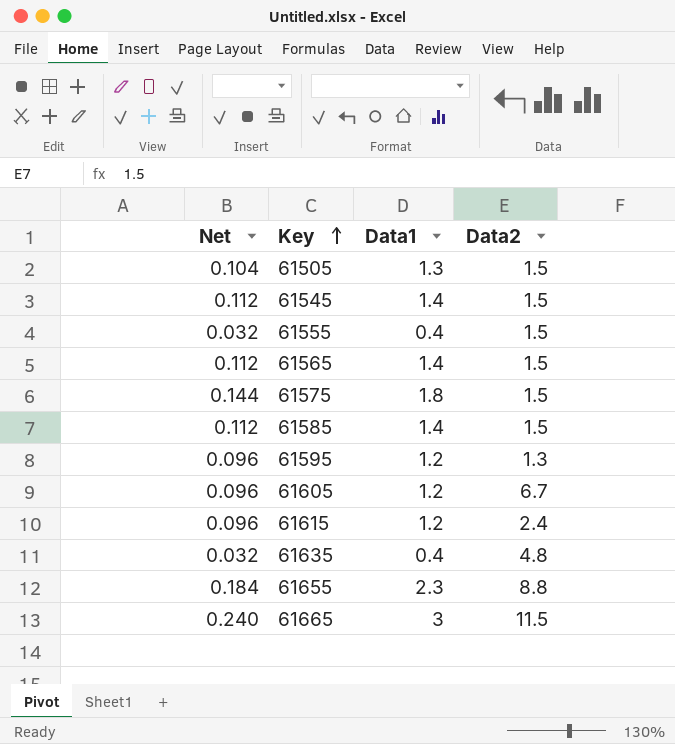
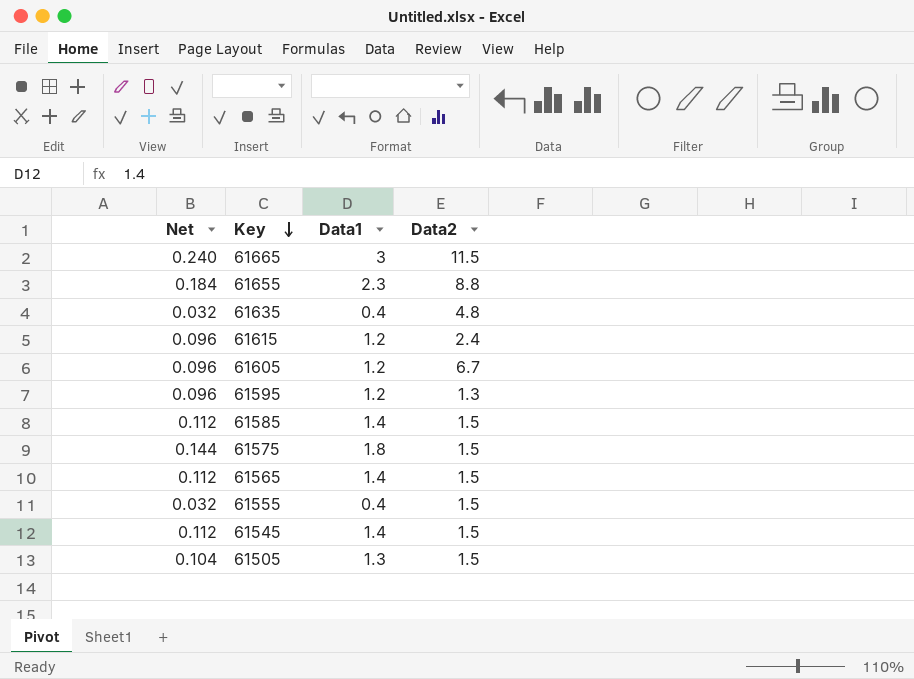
row order: Key ascending -> Key descending

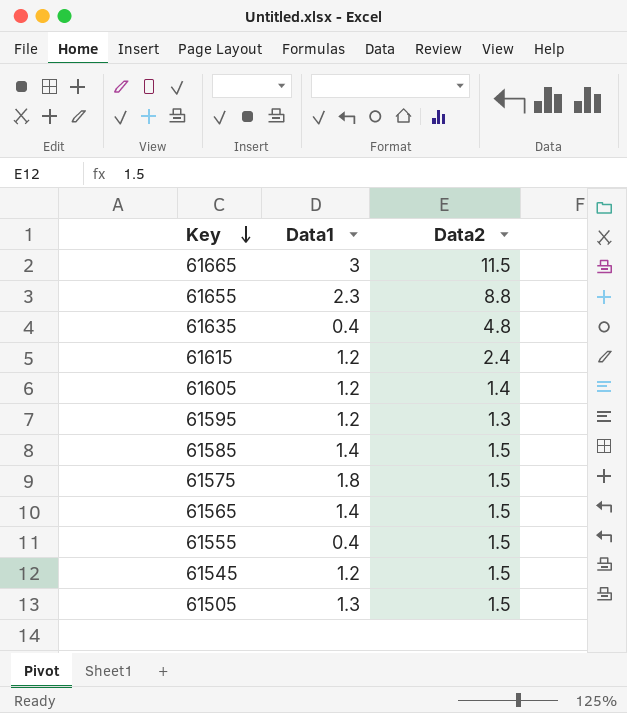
column Net | formula: [Data1] * 0.08 -> none
61605 | Data2: 6.7 -> 1.4
61545 | Data1: 1.4 -> 1.2

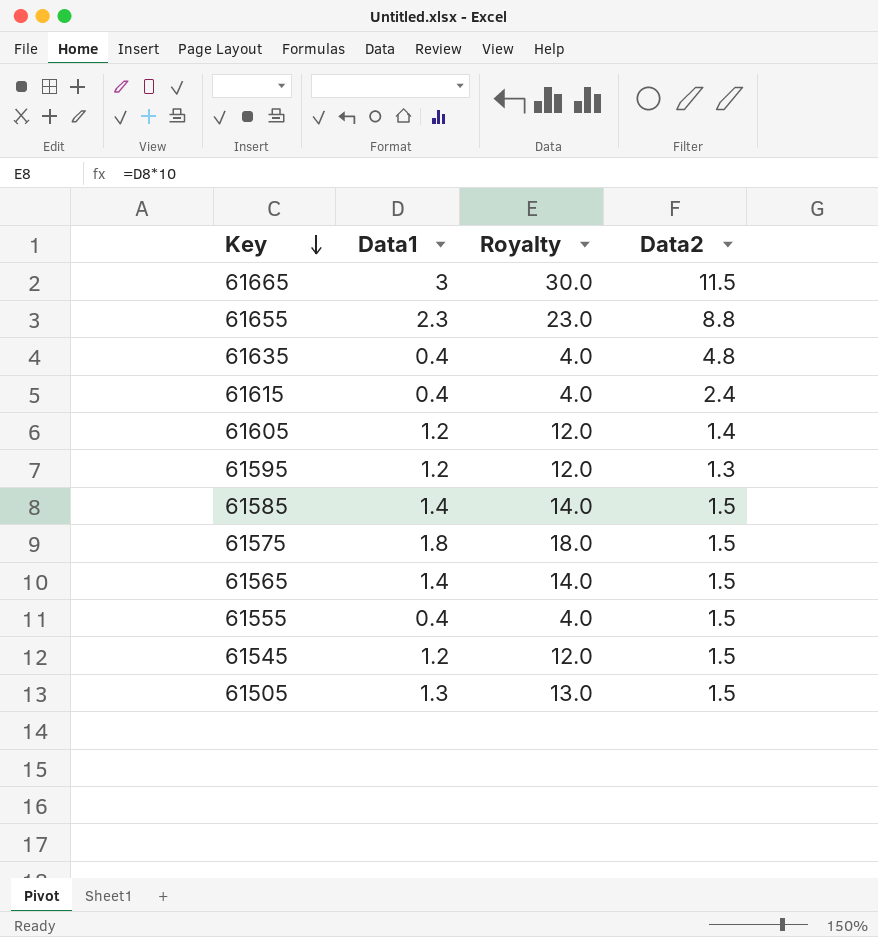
column Royalty | formula: none -> [Data1] * 10
61615 | Data1: 1.2 -> 0.4

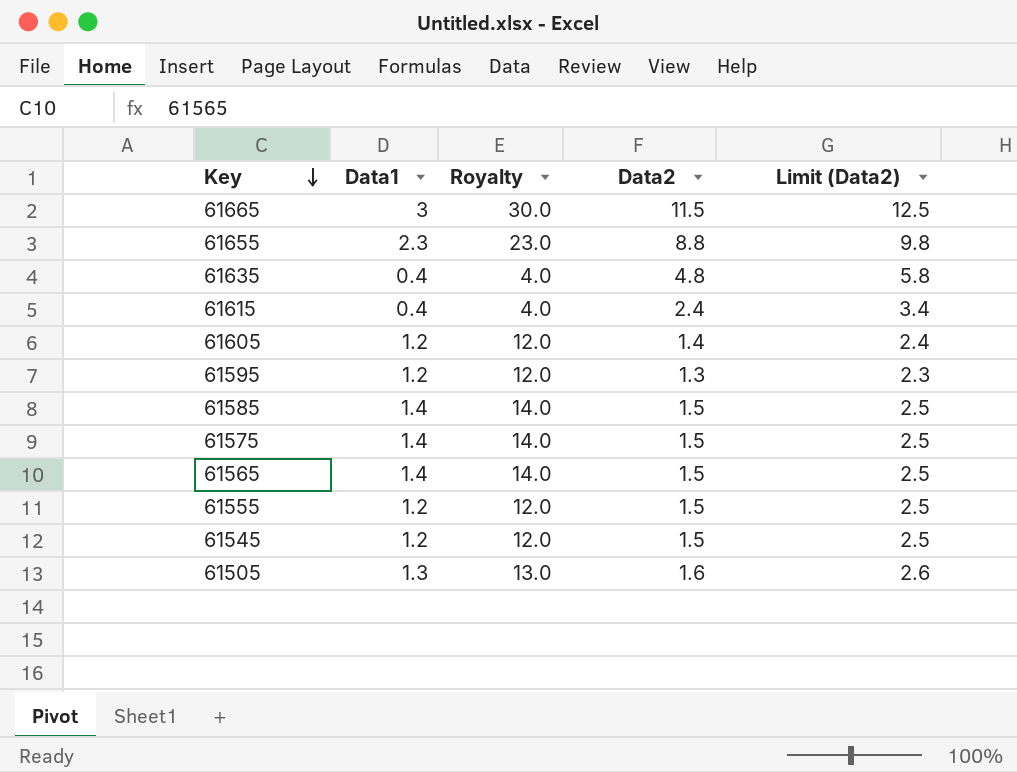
column Limit (Data2) | formula: none -> [Data2] + 1
61575 | Data1: 1.8 -> 1.4
61575 | Royalty: 18.0 -> 14.0
61555 | Data1: 0.4 -> 1.2
61555 | Royalty: 4.0 -> 12.0
61505 | Data2: 1.5 -> 1.6

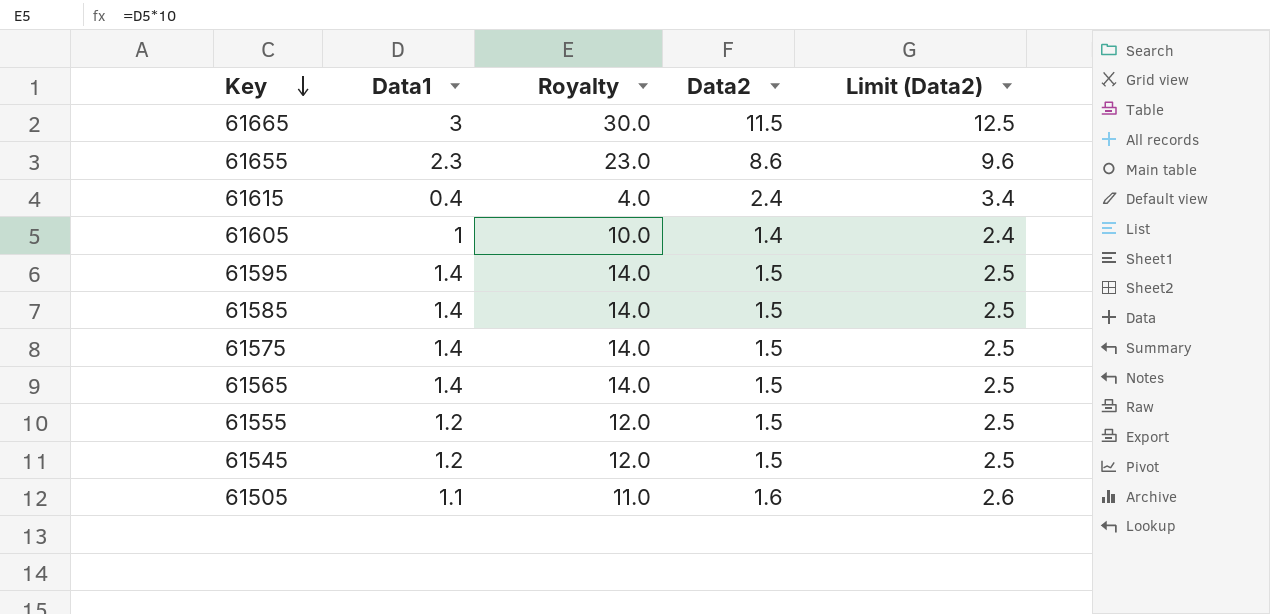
row 61635: 0.4 | 4.0 | 4.8 | 5.8 -> none
61655 | Data2: 8.8 -> 8.6
61655 | Limit (Data2): 9.8 -> 9.6
61605 | Data1: 1.2 -> 1
61605 | Royalty: 12.0 -> 10.0
61595 | Data1: 1.2 -> 1.4
61595 | Royalty: 12.0 -> 14.0
61595 | Data2: 1.3 -> 1.5
61595 | Limit (Data2): 2.3 -> 2.5
61505 | Data1: 1.3 -> 1.1
61505 | Royalty: 13.0 -> 11.0

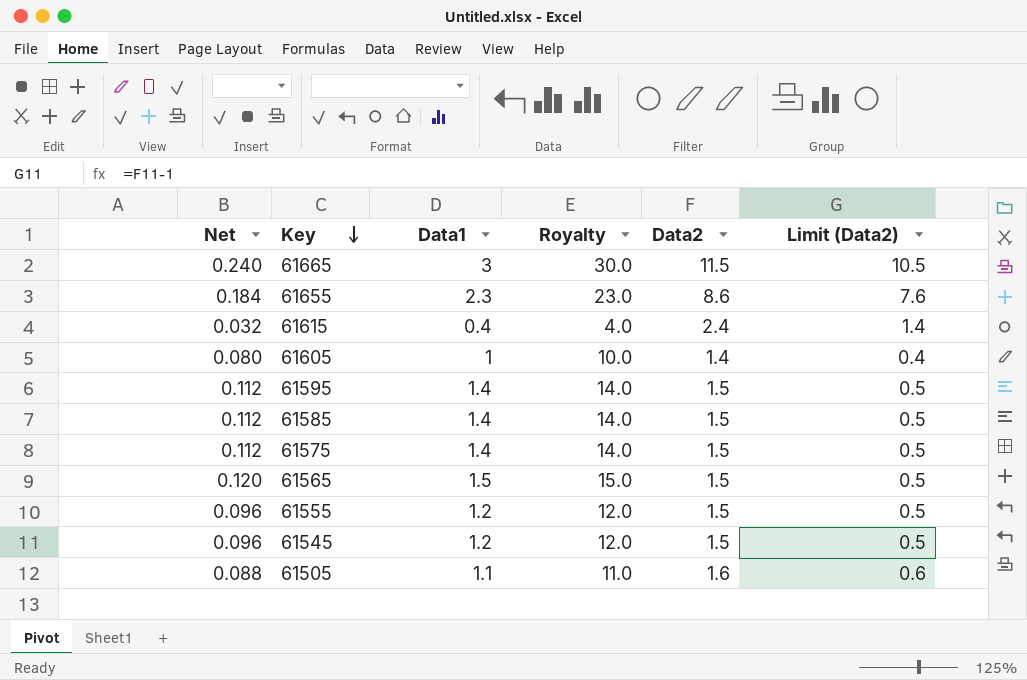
column Net | formula: none -> [Data1] * 0.08
column Limit (Data2) | formula: [Data2] + 1 -> [Data2] - 1
61565 | Data1: 1.4 -> 1.5
61565 | Royalty: 14.0 -> 15.0

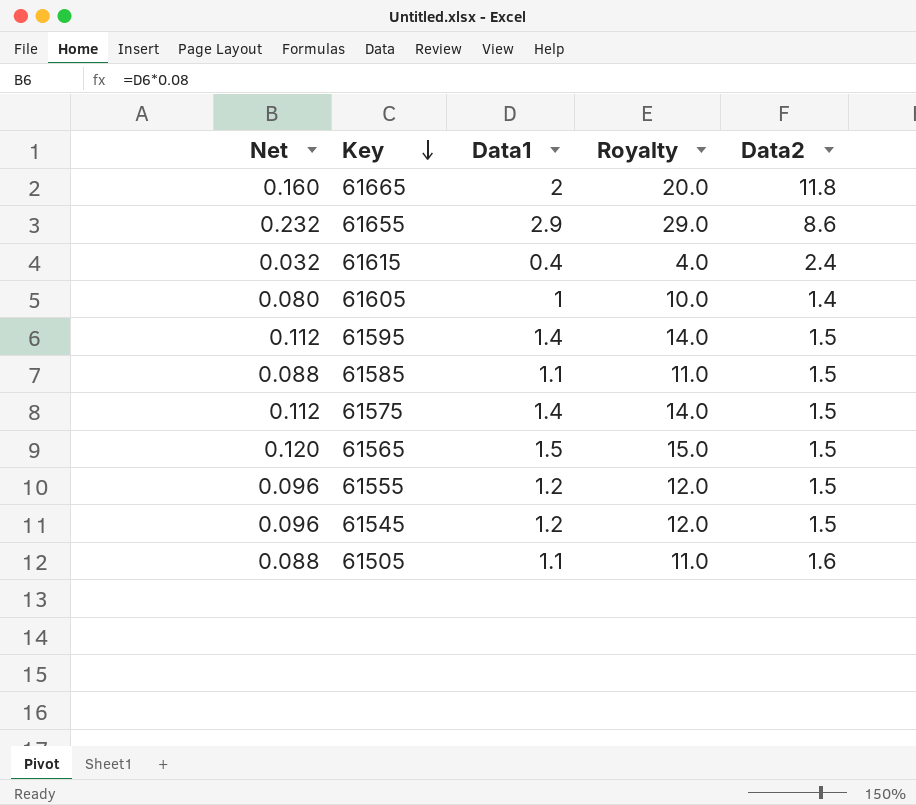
column Limit (Data2) | formula: [Data2] - 1 -> none
61665 | Net: 0.240 -> 0.160
61665 | Data1: 3 -> 2
61665 | Royalty: 30.0 -> 20.0
61665 | Data2: 11.5 -> 11.8
61655 | Net: 0.184 -> 0.232
61655 | Data1: 2.3 -> 2.9
61655 | Royalty: 23.0 -> 29.0
61585 | Net: 0.112 -> 0.088
61585 | Data1: 1.4 -> 1.1
61585 | Royalty: 14.0 -> 11.0

